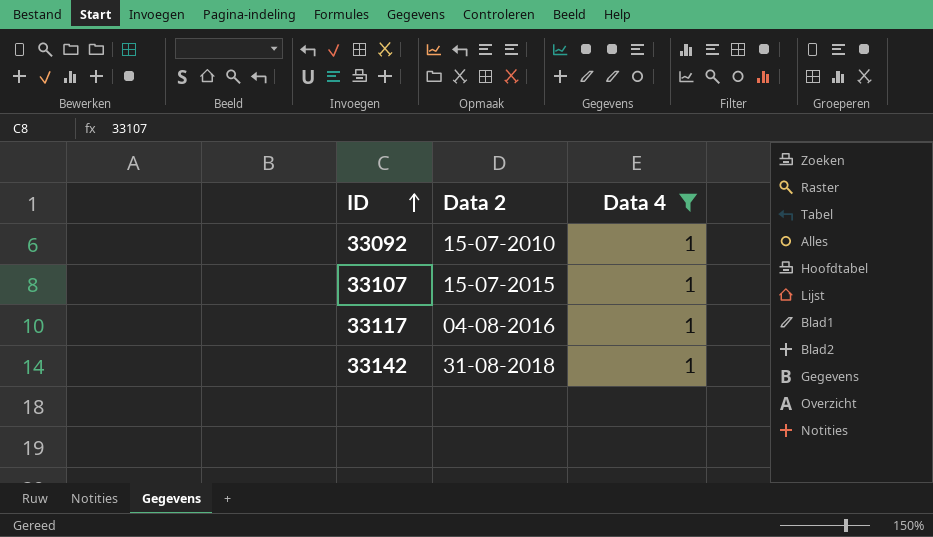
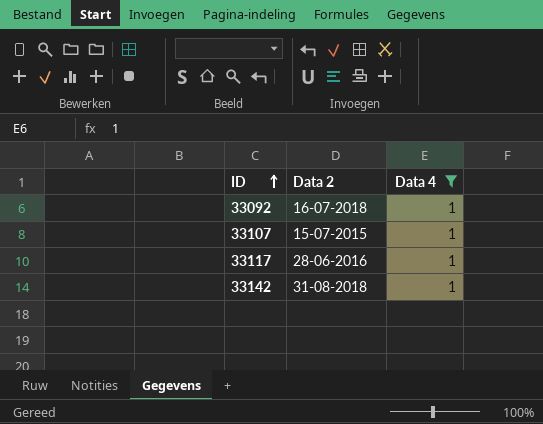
33092 | Data 2: 15-07-2010 -> 16-07-2018
33117 | Data 2: 04-08-2016 -> 28-06-2016

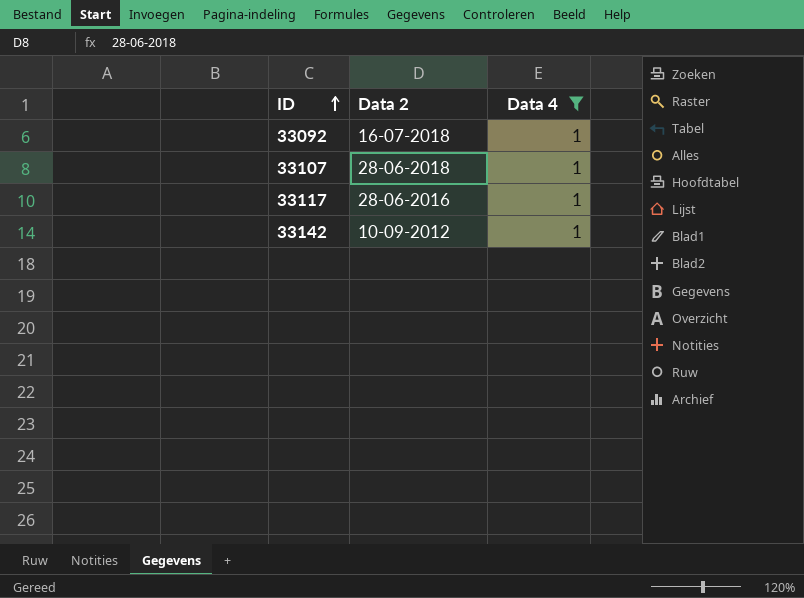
33107 | Data 2: 15-07-2015 -> 28-06-2018
33142 | Data 2: 31-08-2018 -> 10-09-2012

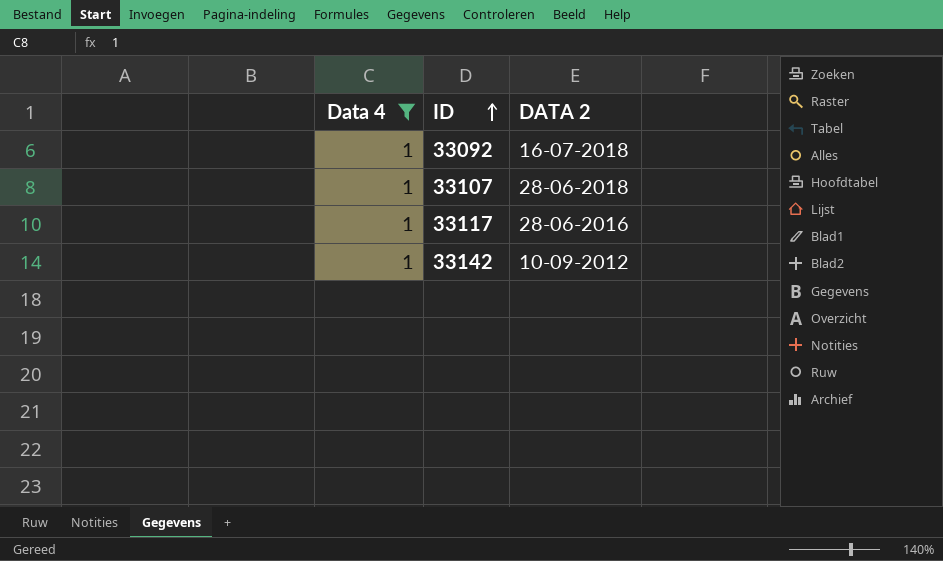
column Data 4 | position: 3 -> 1
column name: Data 2 -> DATA 2

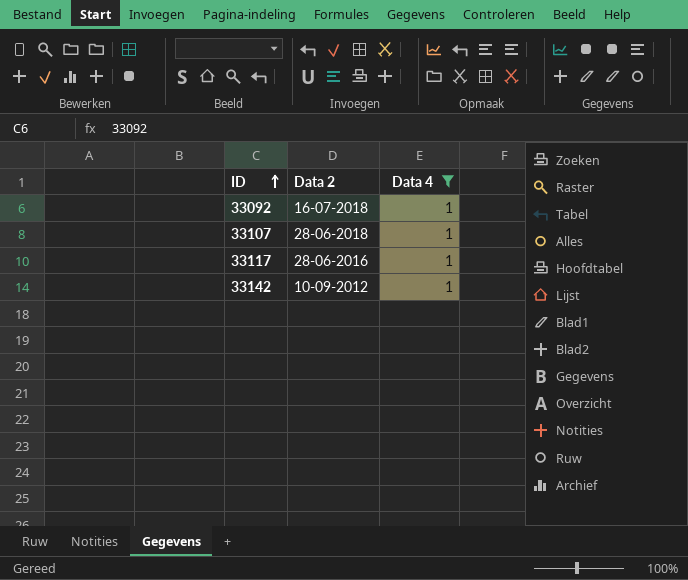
column name: DATA 2 -> Data 2
column Data 4 | position: 1 -> 3

